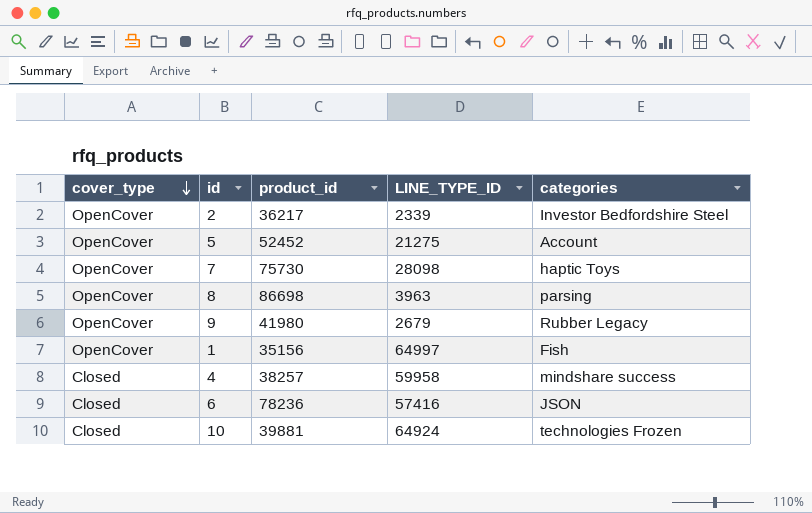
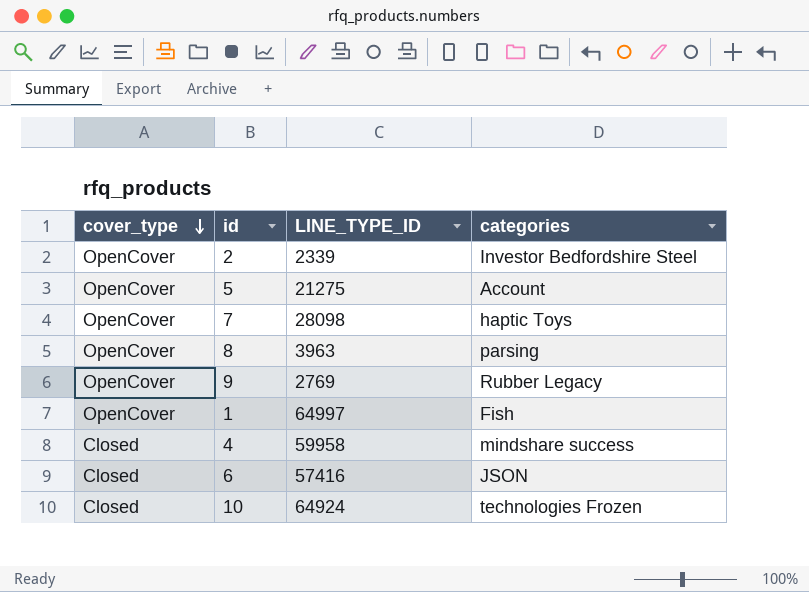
column product_id | position: 3 -> none
9 | LINE_TYPE_ID: 2679 -> 2769

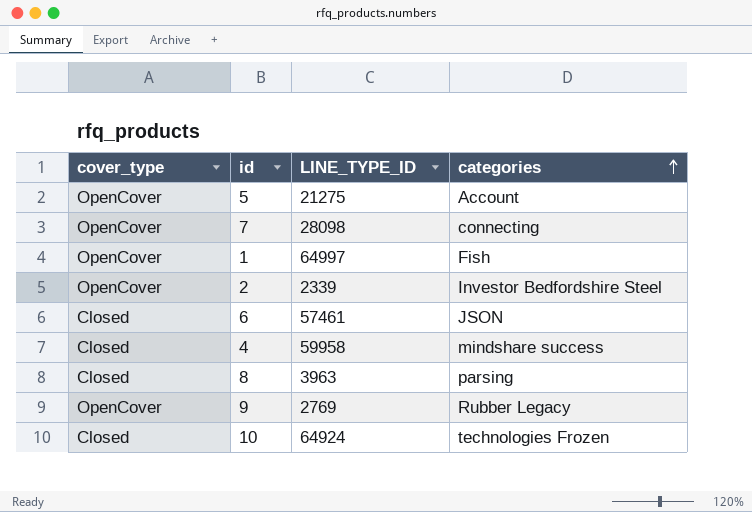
row order: cover_type descending -> categories ascending
7 | categories: haptic Toys -> connecting
6 | LINE_TYPE_ID: 57416 -> 57461
8 | cover_type: OpenCover -> Closed

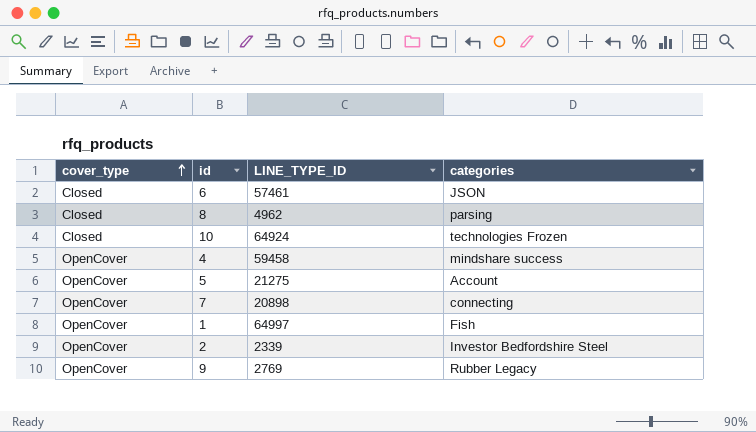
row order: categories ascending -> cover_type ascending
8 | LINE_TYPE_ID: 3963 -> 4962
4 | cover_type: Closed -> OpenCover
4 | LINE_TYPE_ID: 59958 -> 59458
7 | LINE_TYPE_ID: 28098 -> 20898

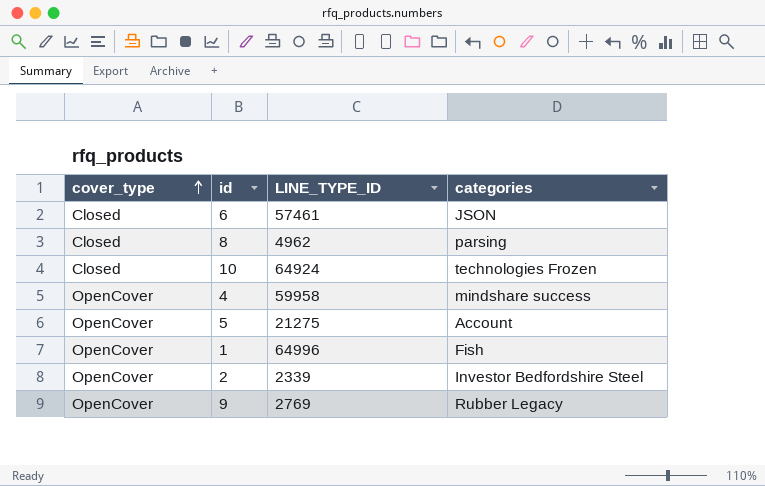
row 7: OpenCover | 20898 | connecting -> none
4 | LINE_TYPE_ID: 59458 -> 59958
1 | LINE_TYPE_ID: 64997 -> 64996

